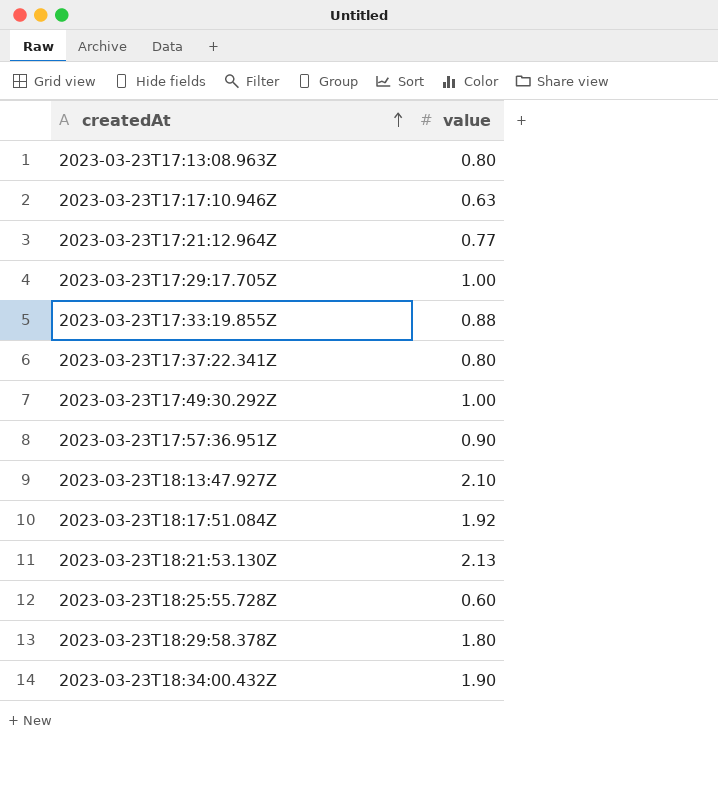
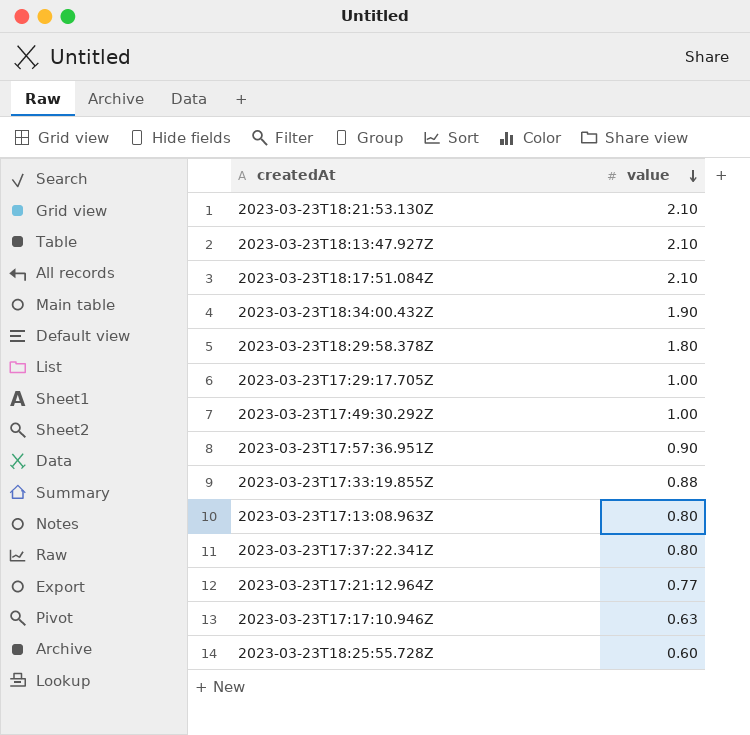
row order: createdAt ascending -> value descending
2023-03-23T18:21:53.130Z | value: 2.13 -> 2.10
2023-03-23T18:17:51.084Z | value: 1.92 -> 2.10

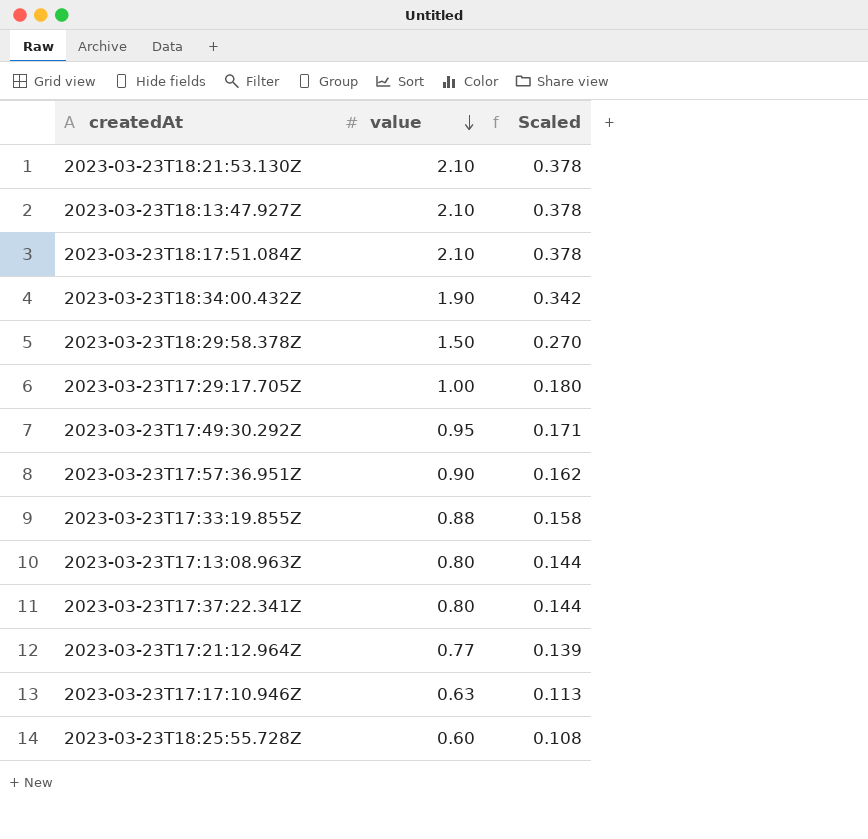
column Scaled | formula: none -> [value] * 0.18
2023-03-23T18:29:58.378Z | value: 1.80 -> 1.50
2023-03-23T17:49:30.292Z | value: 1.00 -> 0.95

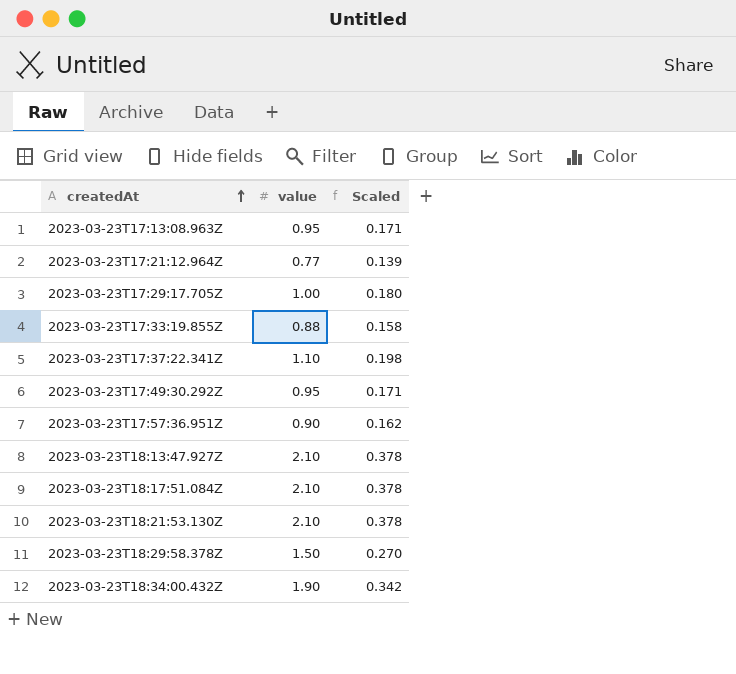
row order: value descending -> createdAt ascending
row 2023-03-23T17:17:10.946Z: 0.63 | 0.113 -> none
row 2023-03-23T18:25:55.728Z: 0.60 | 0.108 -> none
2023-03-23T17:13:08.963Z | value: 0.80 -> 0.95
2023-03-23T17:13:08.963Z | Scaled: 0.144 -> 0.171
2023-03-23T17:37:22.341Z | value: 0.80 -> 1.10
2023-03-23T17:37:22.341Z | Scaled: 0.144 -> 0.198

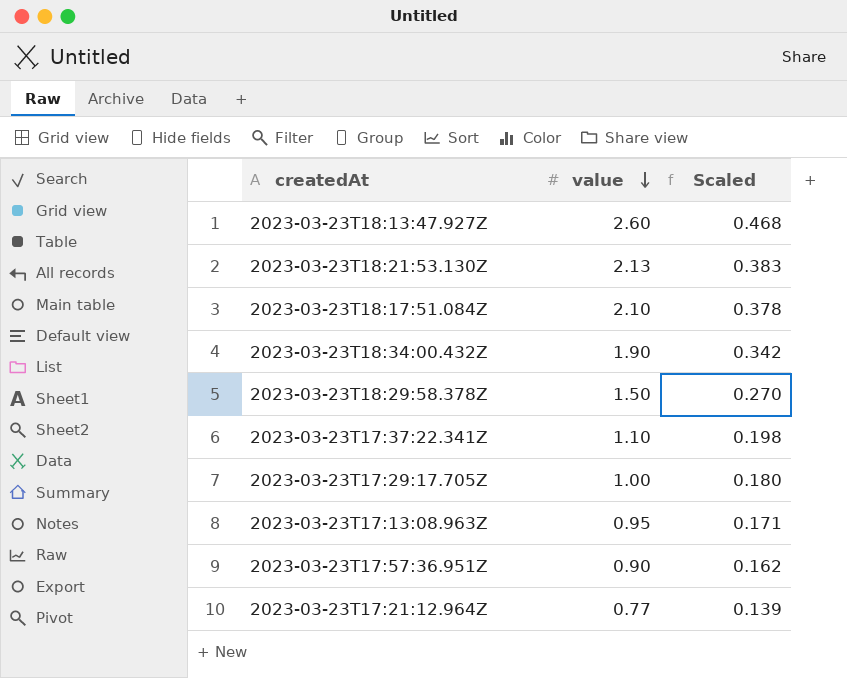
row order: createdAt ascending -> value descending
row 2023-03-23T17:33:19.855Z: 0.88 | 0.158 -> none
row 2023-03-23T17:49:30.292Z: 0.95 | 0.171 -> none
2023-03-23T18:13:47.927Z | value: 2.10 -> 2.60
2023-03-23T18:13:47.927Z | Scaled: 0.378 -> 0.468
2023-03-23T18:21:53.130Z | value: 2.10 -> 2.13
2023-03-23T18:21:53.130Z | Scaled: 0.378 -> 0.383

